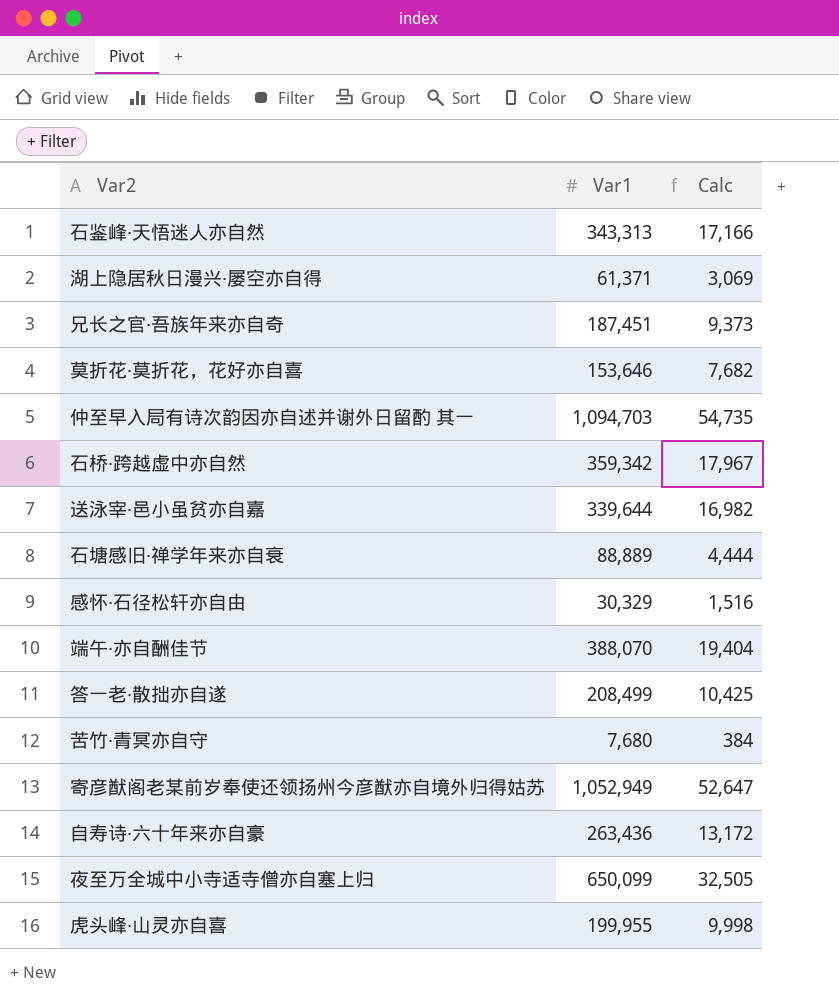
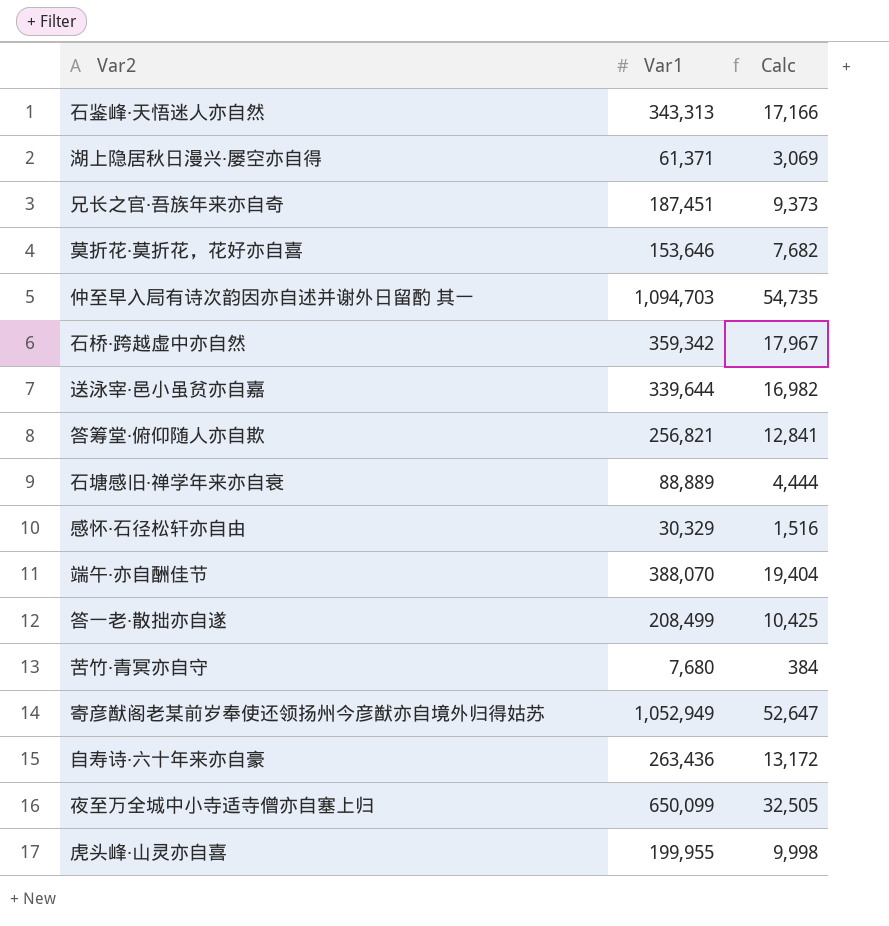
row 答筹堂·俯仰随人亦自欺: none -> 256,821 | 12,841

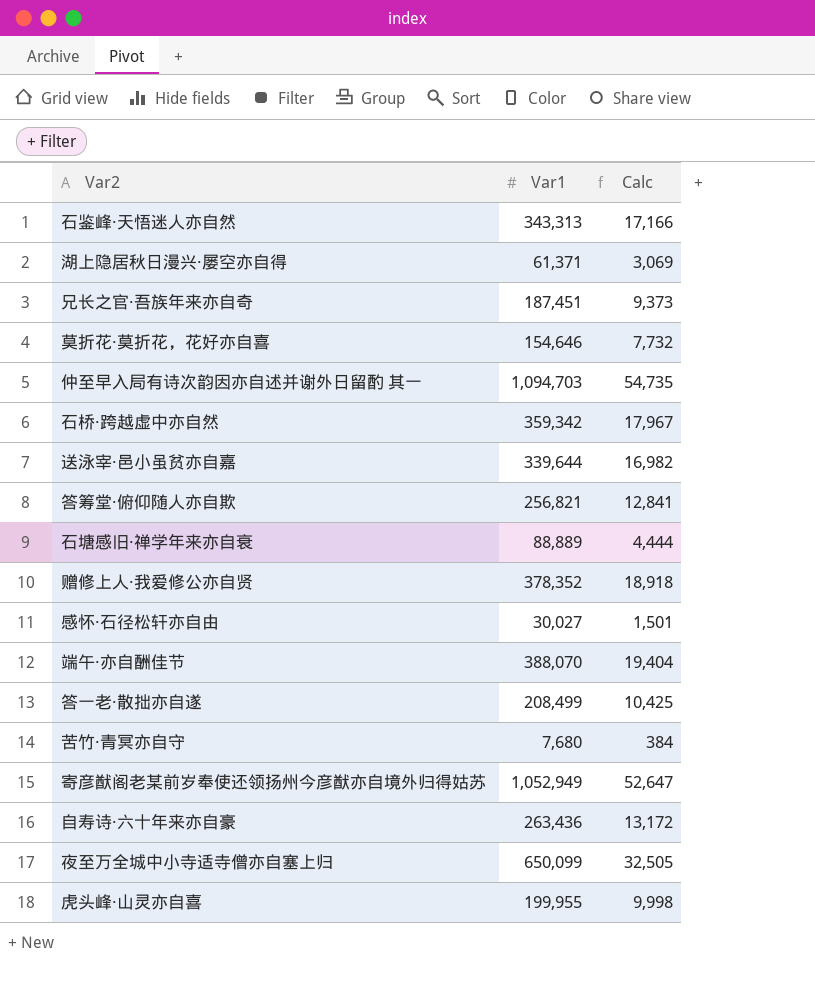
莫折花·莫折花，花好亦自喜 | Var1: 153,646 -> 154,646
莫折花·莫折花，花好亦自喜 | Calc: 7,682 -> 7,732
row 赠修上人·我爱修公亦自贤: none -> 378,352 | 18,918
感怀·石径松轩亦自由 | Var1: 30,329 -> 30,027
感怀·石径松轩亦自由 | Calc: 1,516 -> 1,501

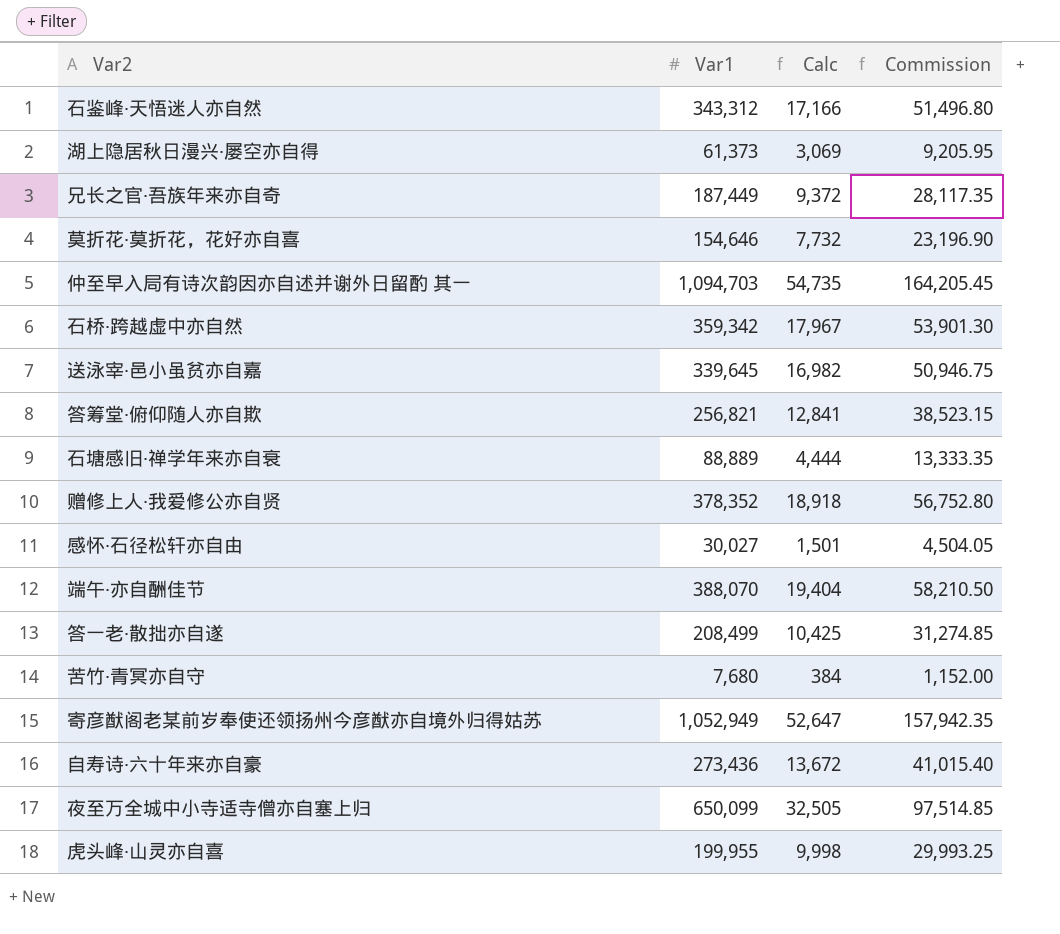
column Commission | formula: none -> [Var1] * 0.15
石鉴峰·天悟迷人亦自然 | Var1: 343,313 -> 343,312
湖上隐居秋日漫兴·屡空亦自得 | Var1: 61,371 -> 61,373
兄长之官·吾族年来亦自奇 | Var1: 187,451 -> 187,449
兄长之官·吾族年来亦自奇 | Calc: 9,373 -> 9,372
送泳宰·邑小虽贫亦自嘉 | Var1: 339,644 -> 339,645
自寿诗·六十年来亦自豪 | Var1: 263,436 -> 273,436
自寿诗·六十年来亦自豪 | Calc: 13,172 -> 13,672

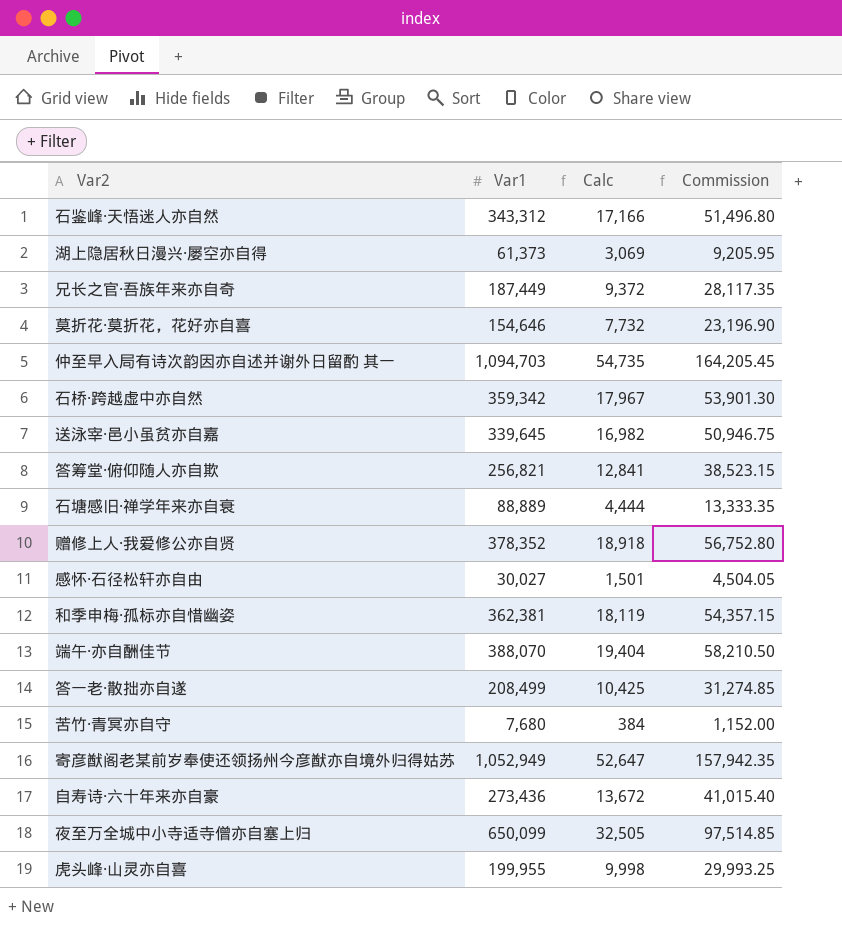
row 和季申梅·孤标亦自惜幽姿: none -> 362,381 | 18,119 | 54,357.15

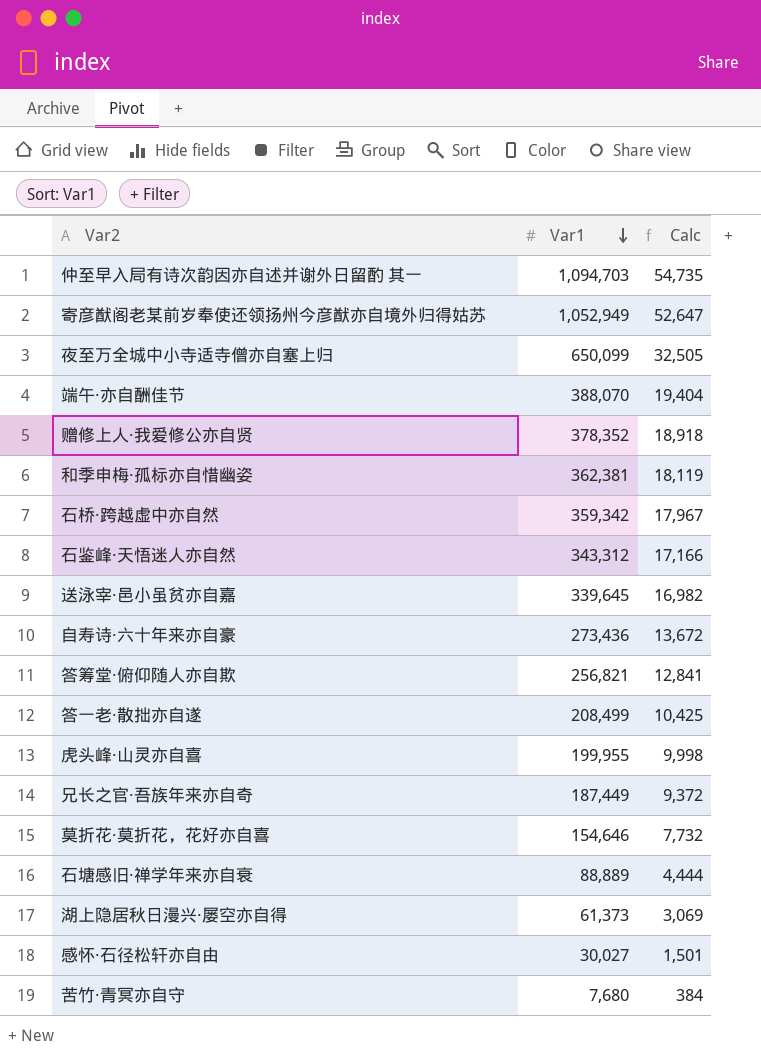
row order: none -> Var1 descending
column Commission | formula: [Var1] * 0.15 -> none

